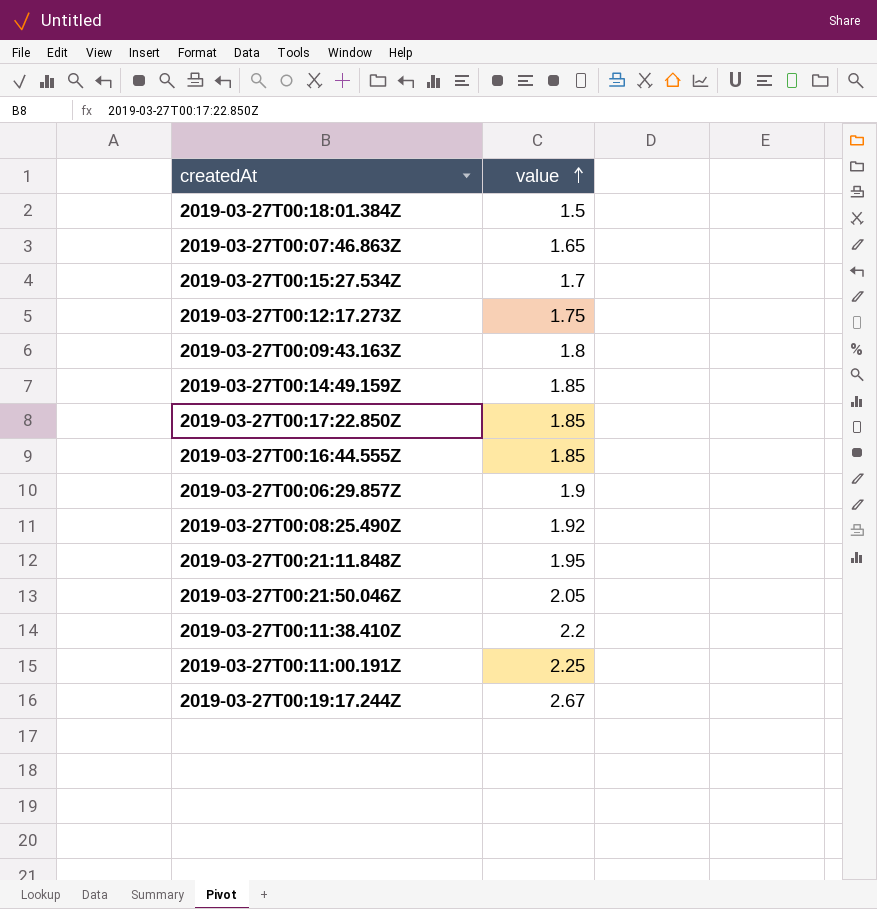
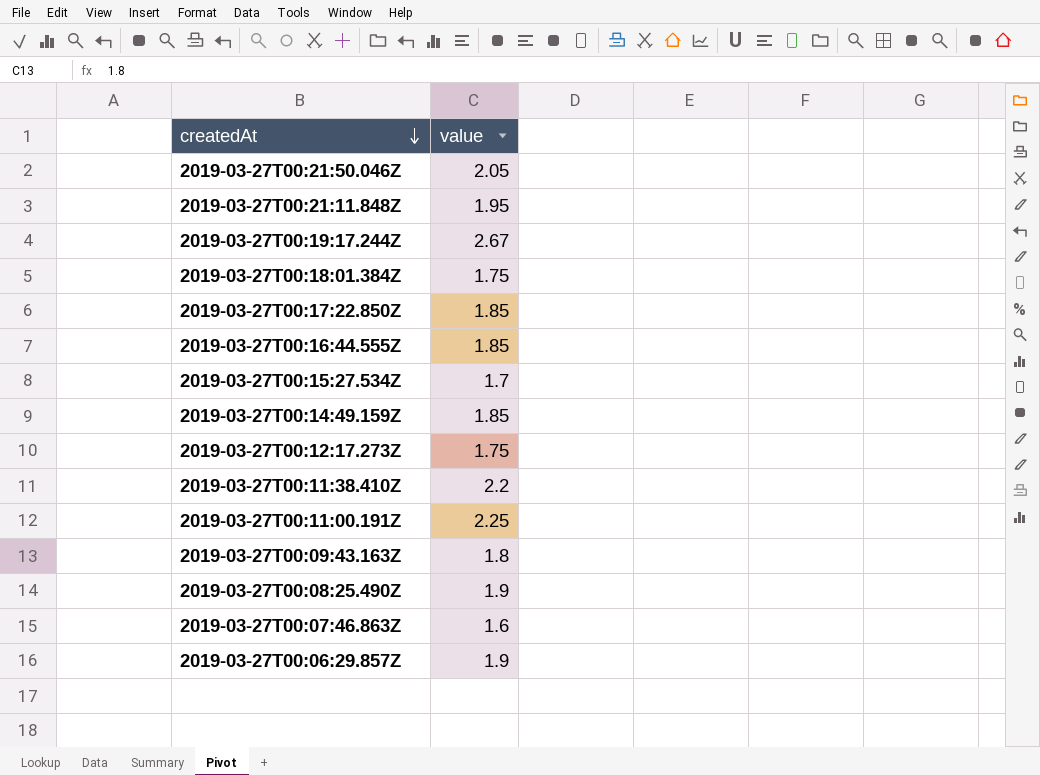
row order: value ascending -> createdAt descending
2019-03-27T00:18:01.384Z | value: 1.5 -> 1.75
2019-03-27T00:08:25.490Z | value: 1.92 -> 1.9
2019-03-27T00:07:46.863Z | value: 1.65 -> 1.6

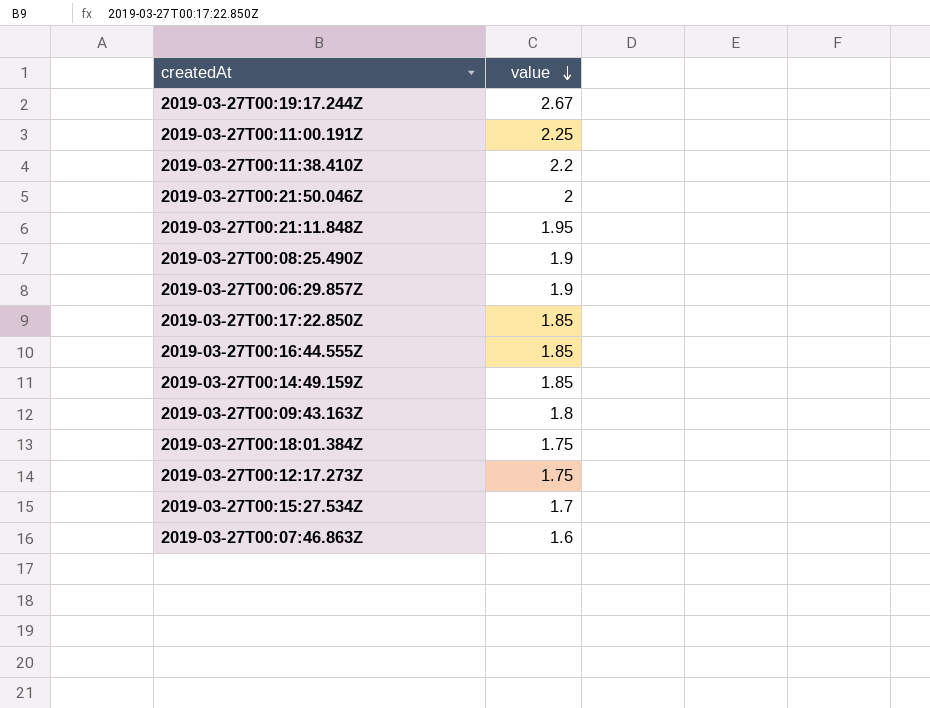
row order: createdAt descending -> value descending
2019-03-27T00:21:50.046Z | value: 2.05 -> 2

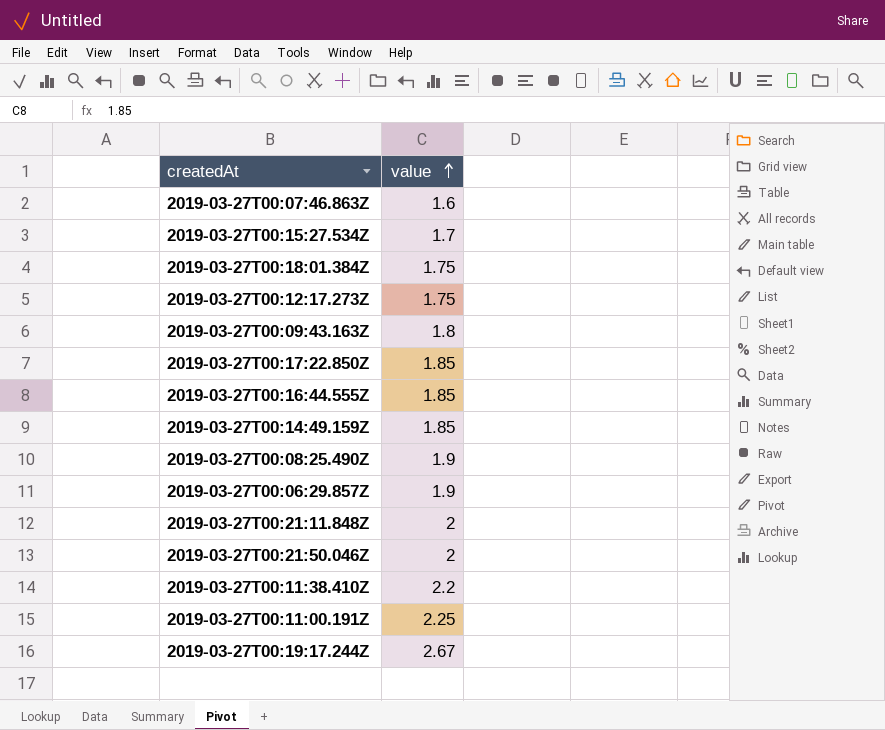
row order: value descending -> value ascending
2019-03-27T00:21:11.848Z | value: 1.95 -> 2

